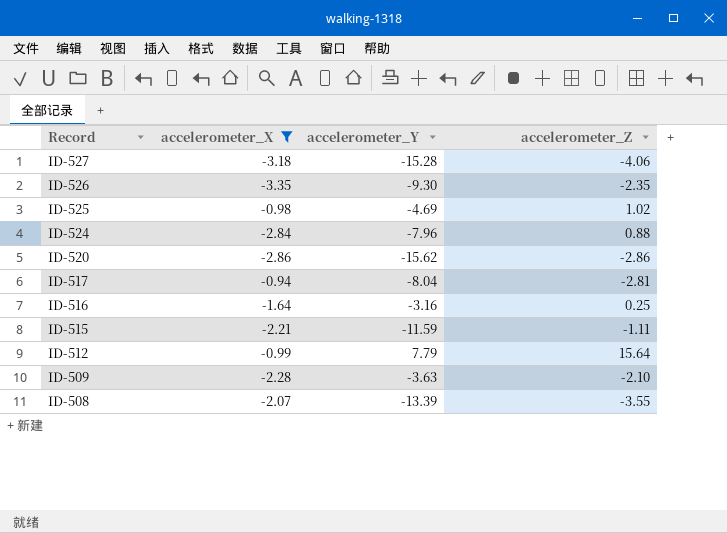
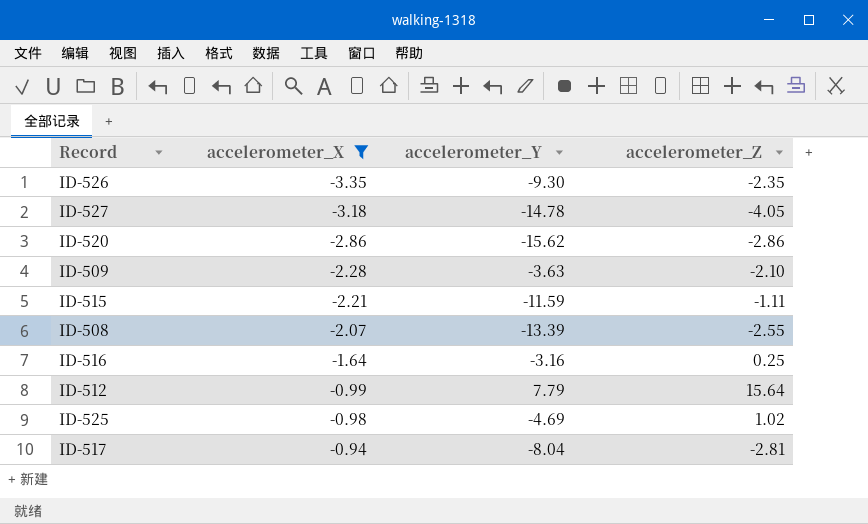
row order: Record descending -> accelerometer_X ascending
row ID-524: -2.84 | -7.96 | 0.88 -> none
ID-527 | accelerometer_Y: -15.28 -> -14.78
ID-527 | accelerometer_Z: -4.06 -> -4.05
ID-508 | accelerometer_Z: -3.55 -> -2.55

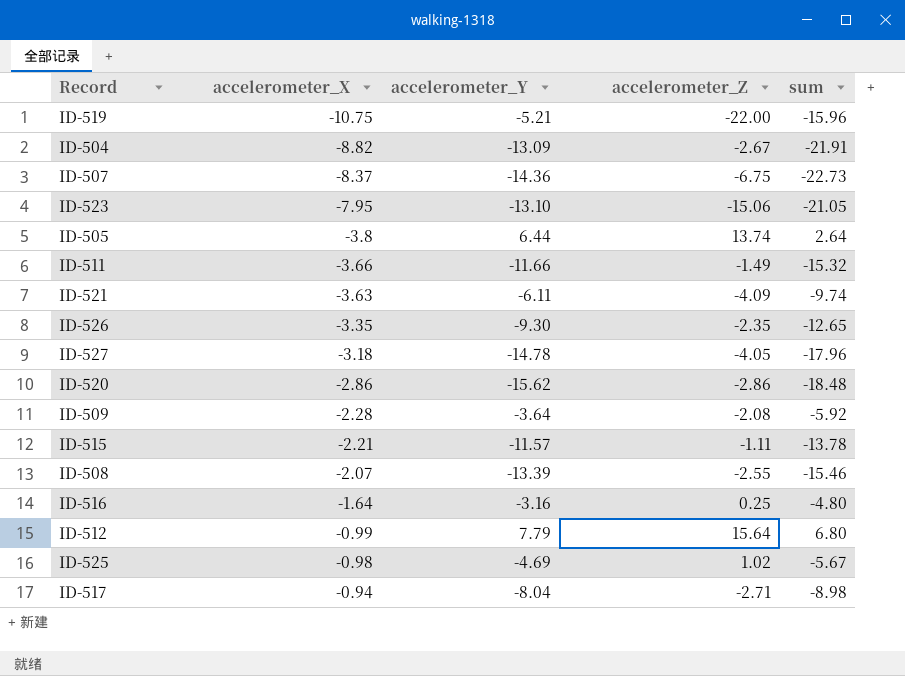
filter: accelerometer_X >= -3.35 -> none
column sum | formula: none -> [accelerometer_X] + [accelerometer_Y]
ID-509 | accelerometer_Y: -3.63 -> -3.64
ID-509 | accelerometer_Z: -2.10 -> -2.08
ID-515 | accelerometer_Y: -11.59 -> -11.57
ID-517 | accelerometer_Z: -2.81 -> -2.71

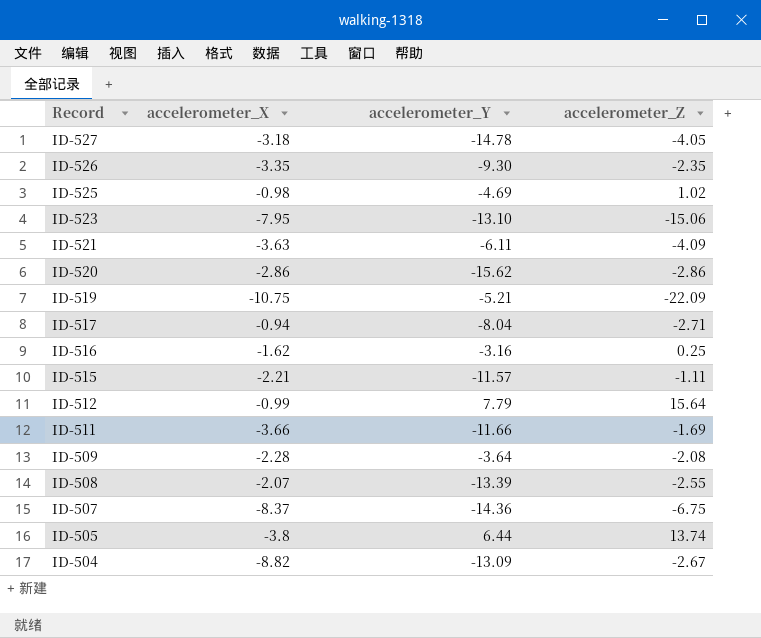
row order: accelerometer_X ascending -> Record descending
column sum | formula: [accelerometer_X] + [accelerometer_Y] -> none
ID-519 | accelerometer_Z: -22.00 -> -22.09
ID-516 | accelerometer_X: -1.64 -> -1.62
ID-511 | accelerometer_Z: -1.49 -> -1.69

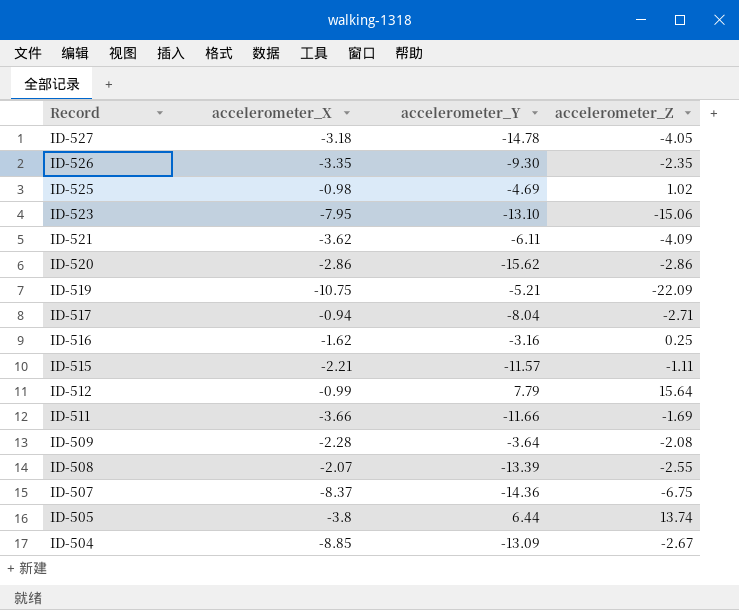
ID-521 | accelerometer_X: -3.63 -> -3.62
ID-504 | accelerometer_X: -8.82 -> -8.85

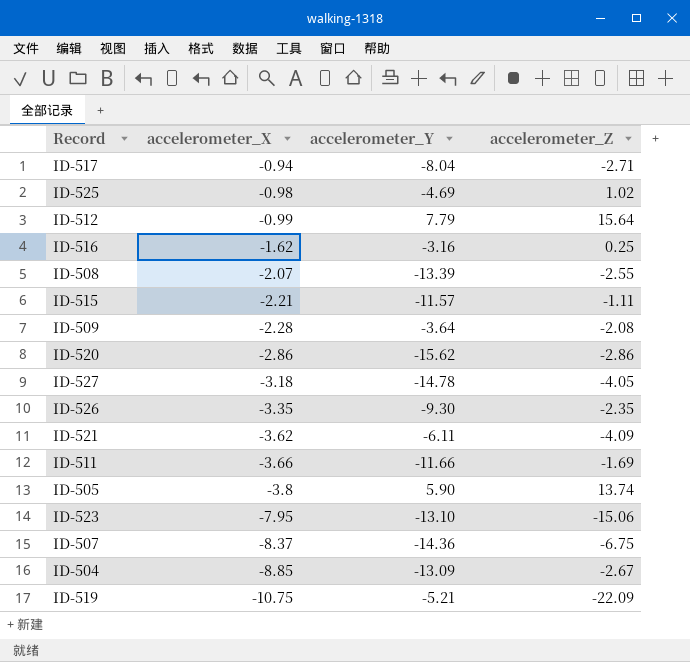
row order: Record descending -> accelerometer_X descending
ID-505 | accelerometer_Y: 6.44 -> 5.90

